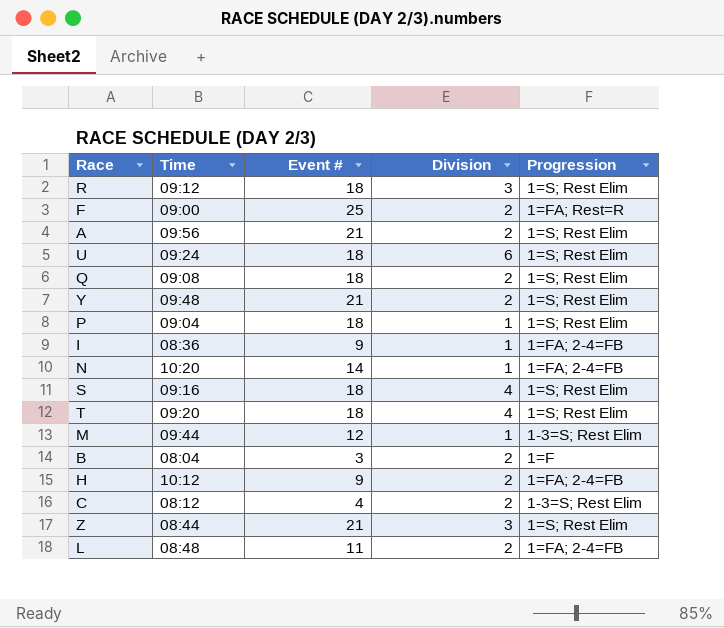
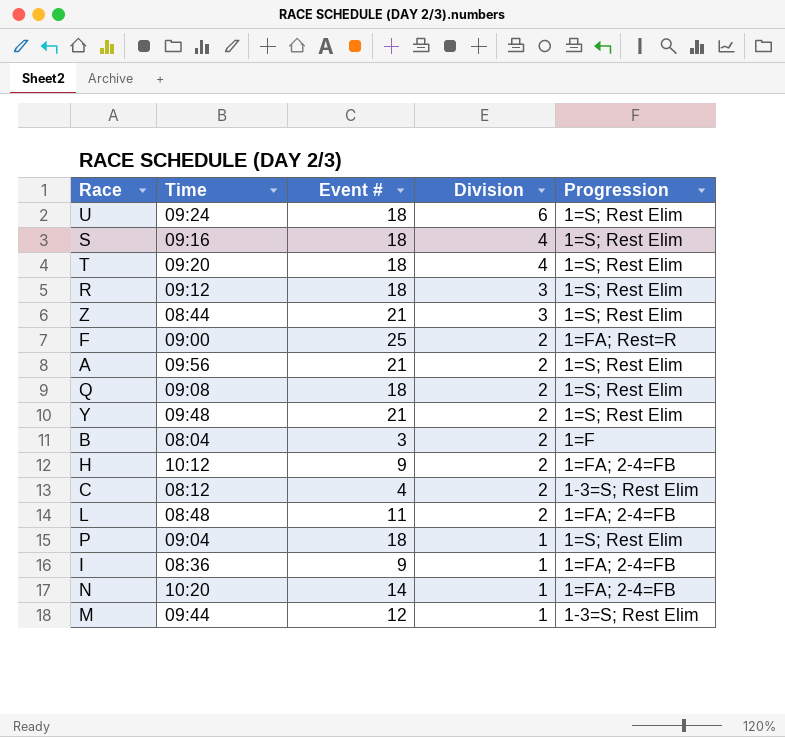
row order: none -> Division descending

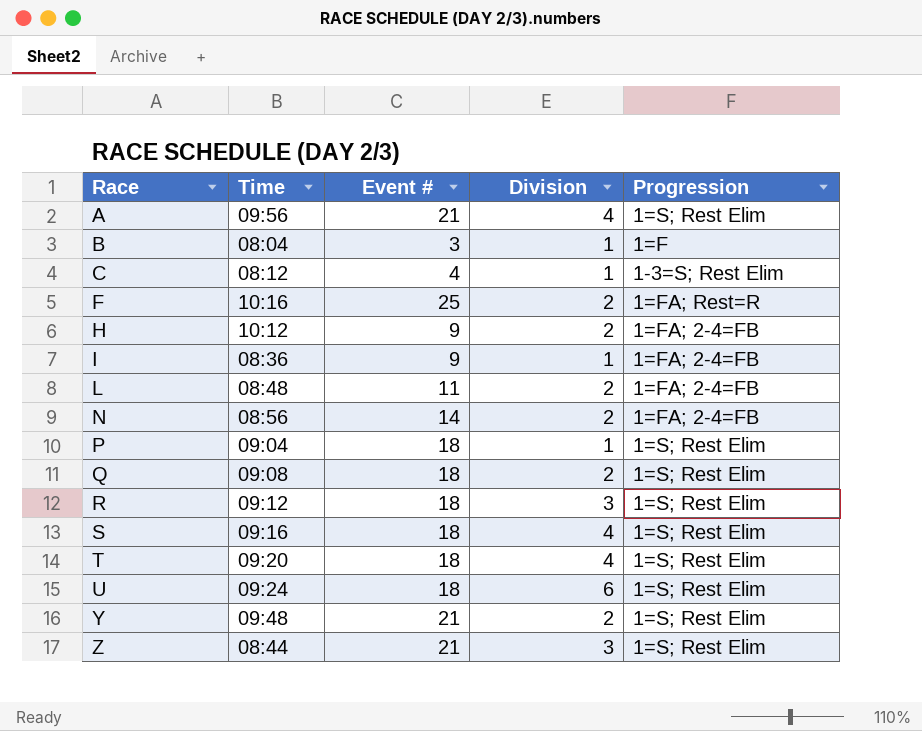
row order: Division descending -> Race ascending
row M: 09:44 | 12 | 1 | 1-3=S; Rest Elim -> none
A | Division: 2 -> 4
B | Division: 2 -> 1
C | Division: 2 -> 1
F | Time: 09:00 -> 10:16
N | Time: 10:20 -> 08:56
N | Division: 1 -> 2

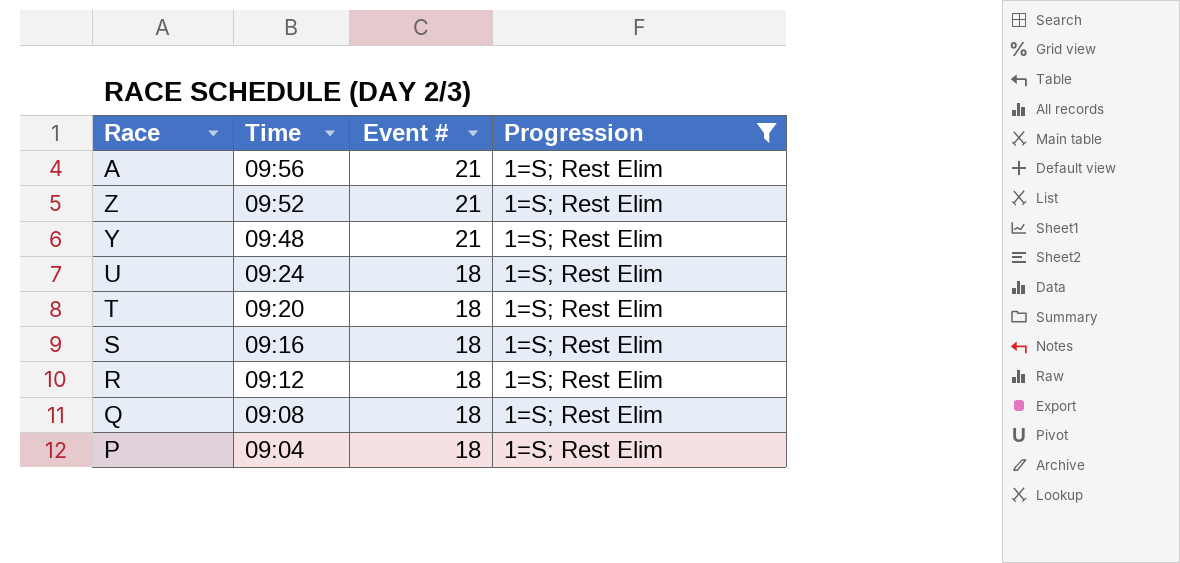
filter: none -> Progression = 1=S; Rest Elim
row order: Race ascending -> Time descending
column Division | position: 4 -> none
Z | Time: 08:44 -> 09:52

